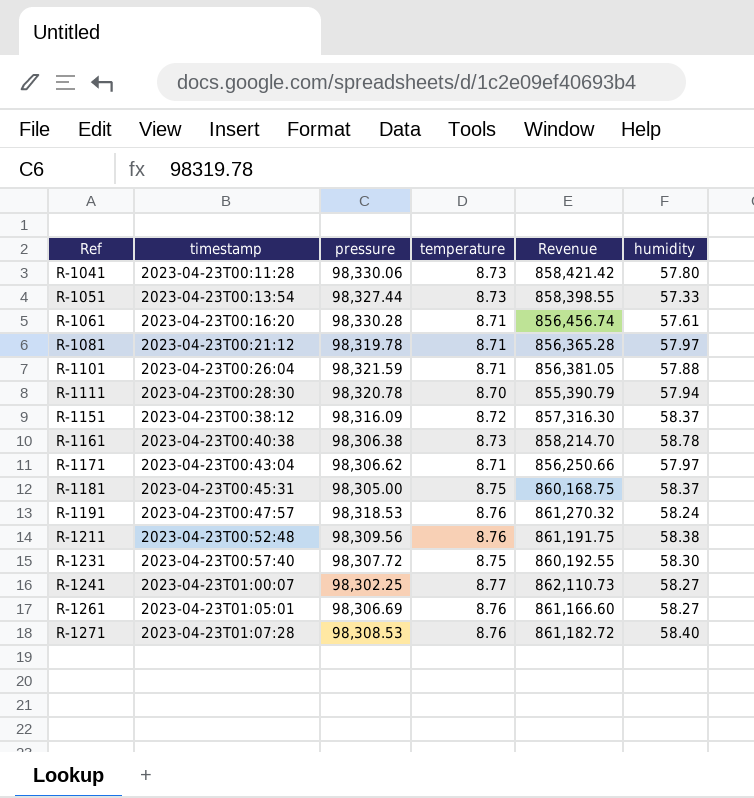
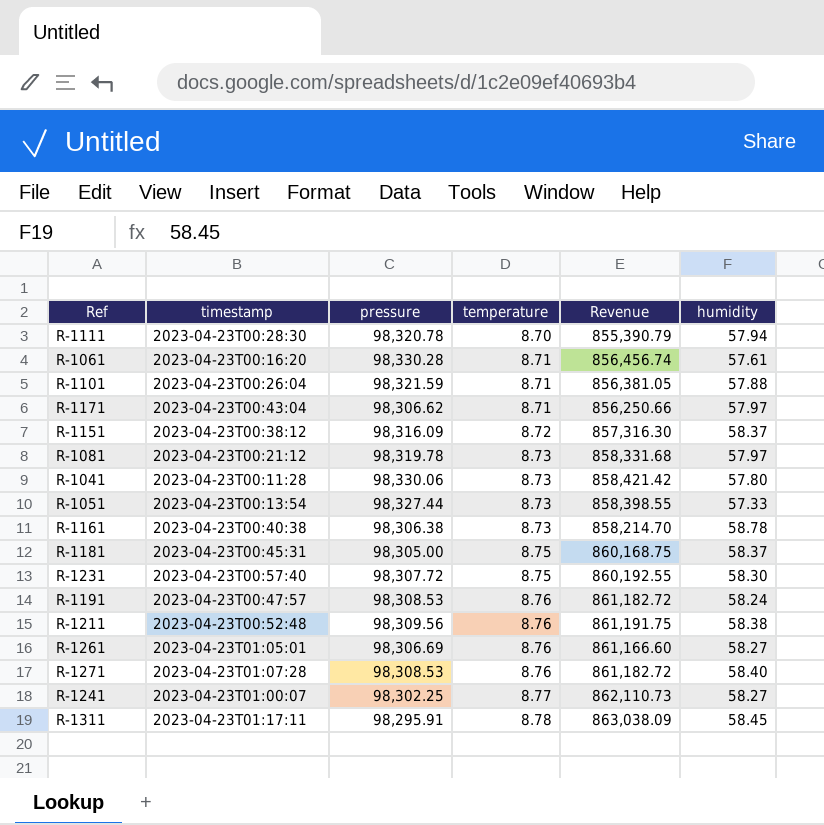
row order: Ref ascending -> temperature ascending
R-1081 | temperature: 8.71 -> 8.73
R-1081 | Revenue: 856,365.28 -> 858,331.68
R-1191 | pressure: 98,318.53 -> 98,308.53
R-1191 | Revenue: 861,270.32 -> 861,182.72
row R-1311: none -> 2023-04-23T01:17:11 | 98,295.91 | 8.78 | 863,038.09 | 58.45

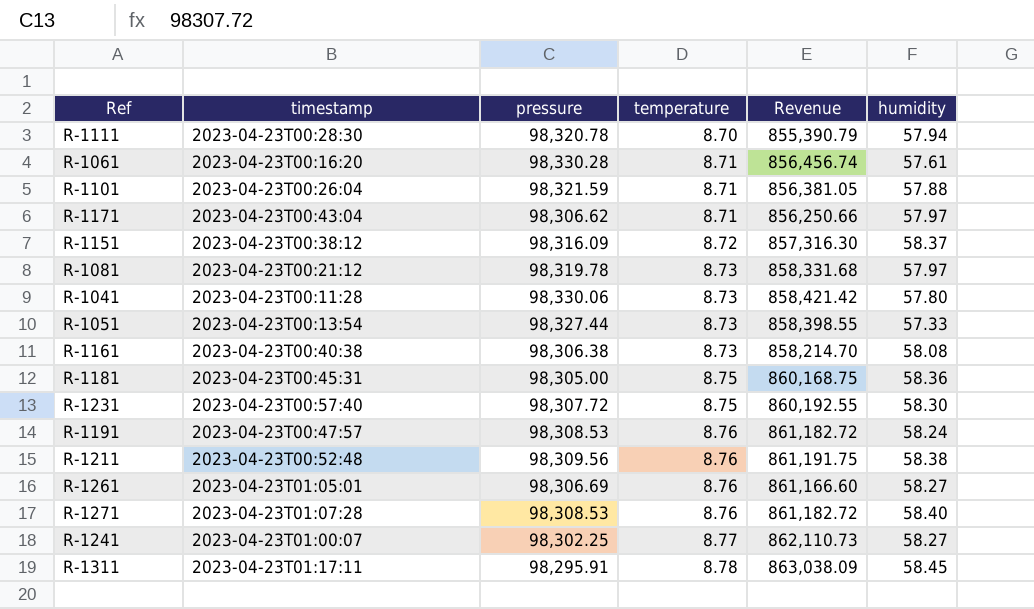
R-1161 | humidity: 58.78 -> 58.08
R-1181 | humidity: 58.37 -> 58.36

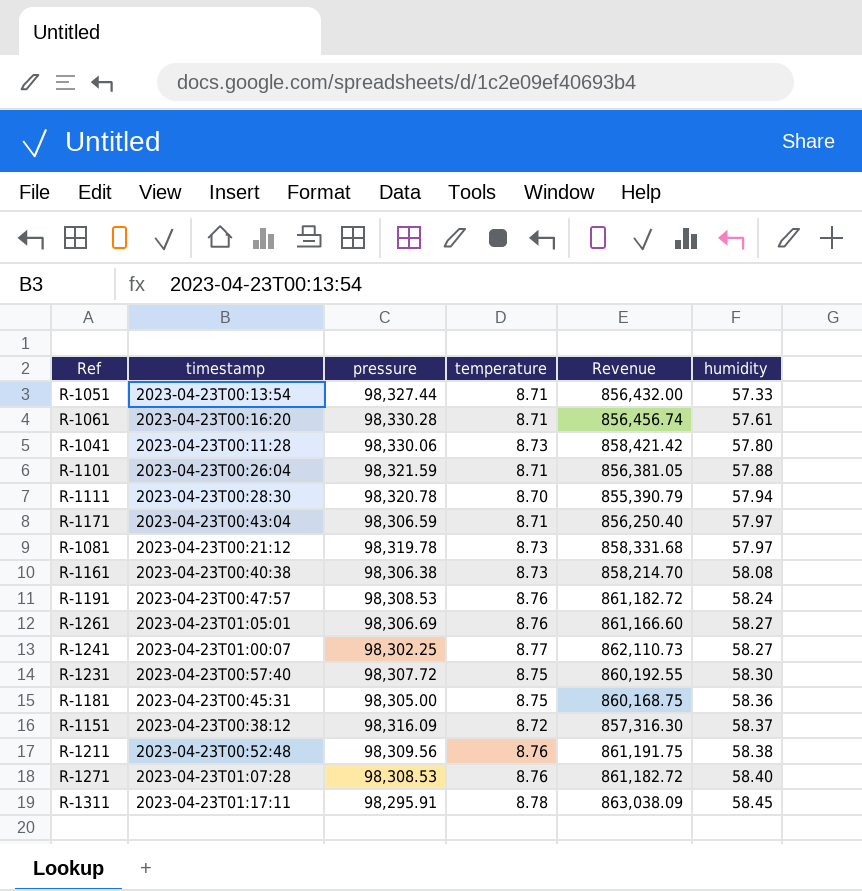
row order: temperature ascending -> humidity ascending
R-1051 | temperature: 8.73 -> 8.71
R-1051 | Revenue: 858,398.55 -> 856,432.00
R-1171 | pressure: 98,306.62 -> 98,306.59
R-1171 | Revenue: 856,250.66 -> 856,250.40

